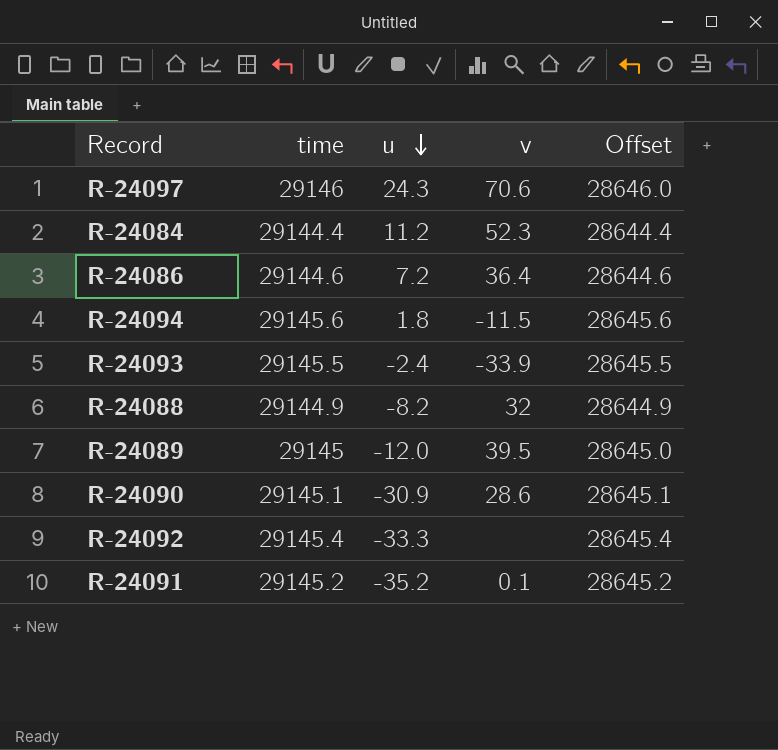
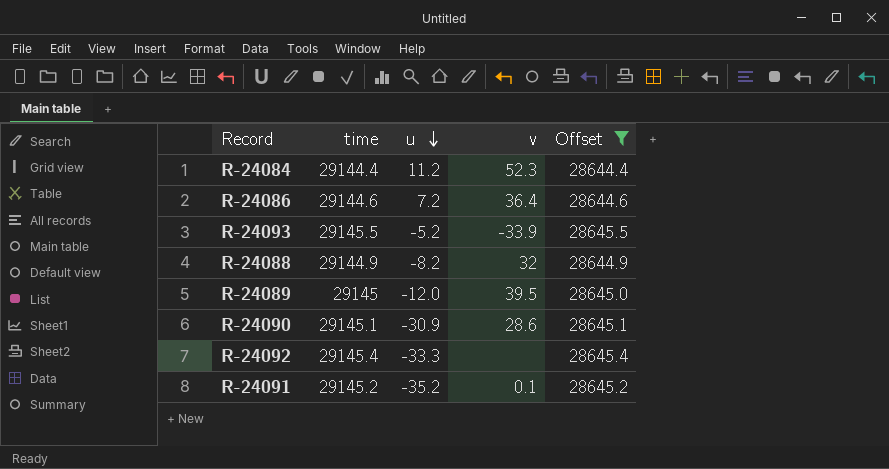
filter: none -> Offset <= 28645.5
R-24093 | u: -2.4 -> -5.2

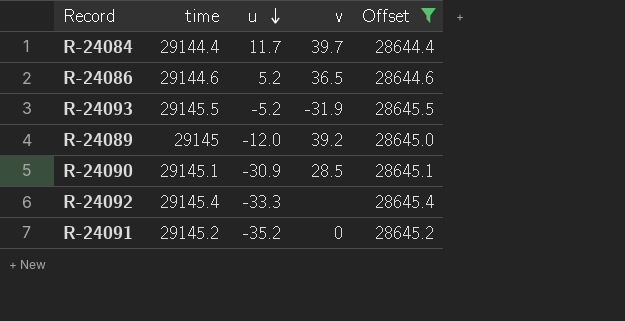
row R-24088: 29144.9 | -8.2 | 32 | 28644.9 -> none
R-24084 | u: 11.2 -> 11.7
R-24084 | v: 52.3 -> 39.7
R-24086 | u: 7.2 -> 5.2
R-24086 | v: 36.4 -> 36.5
R-24093 | v: -33.9 -> -31.9
R-24089 | v: 39.5 -> 39.2
R-24090 | v: 28.6 -> 28.5
R-24091 | v: 0.1 -> 0

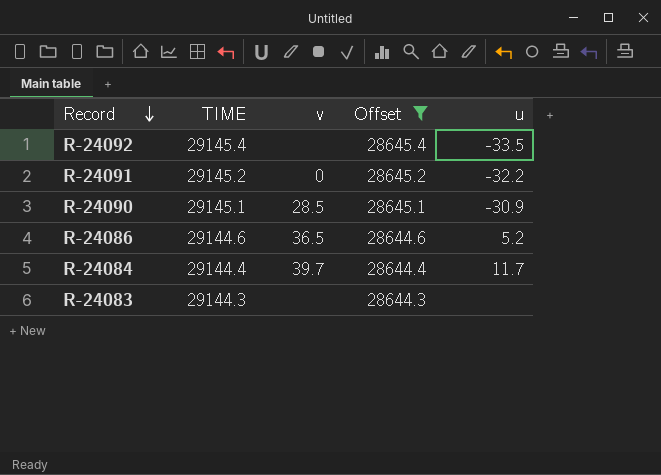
row order: u descending -> Record descending
column name: time -> TIME
column u | position: 3 -> 5
row R-24093: 29145.5 | -5.2 | -31.9 | 28645.5 -> none
row R-24089: 29145 | -12.0 | 39.2 | 28645.0 -> none
R-24092 | u: -33.3 -> -33.5
R-24091 | u: -35.2 -> -32.2
row R-24083: none -> 29144.3 | none | 28644.3 | none

